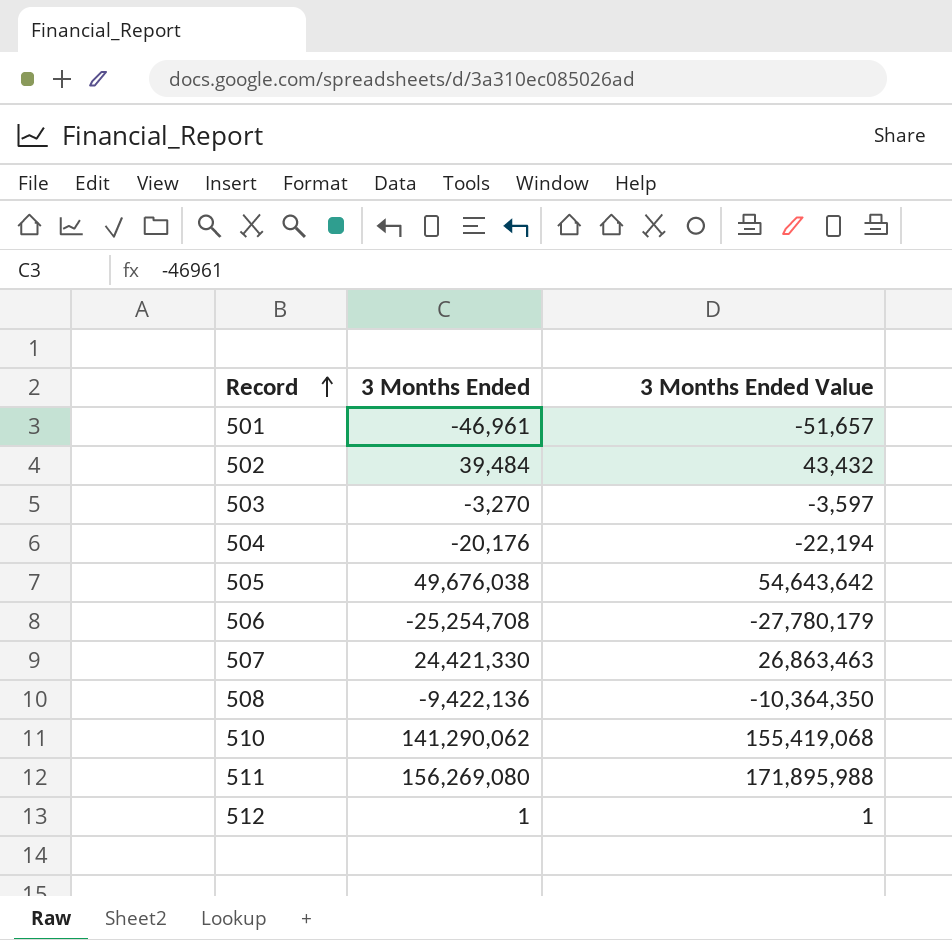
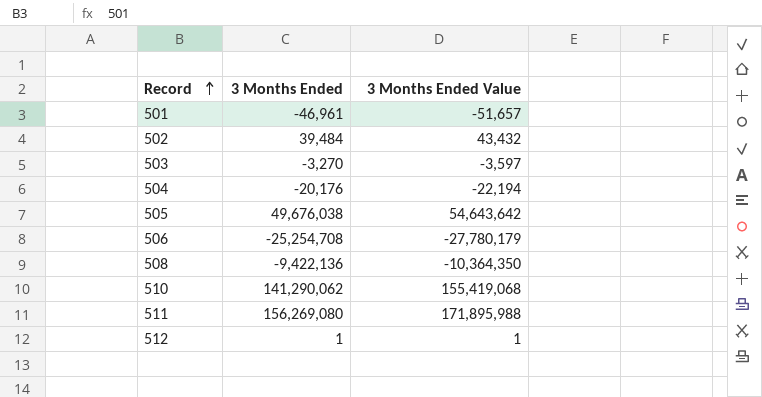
row 507: 24,421,330 | 26,863,463 -> none

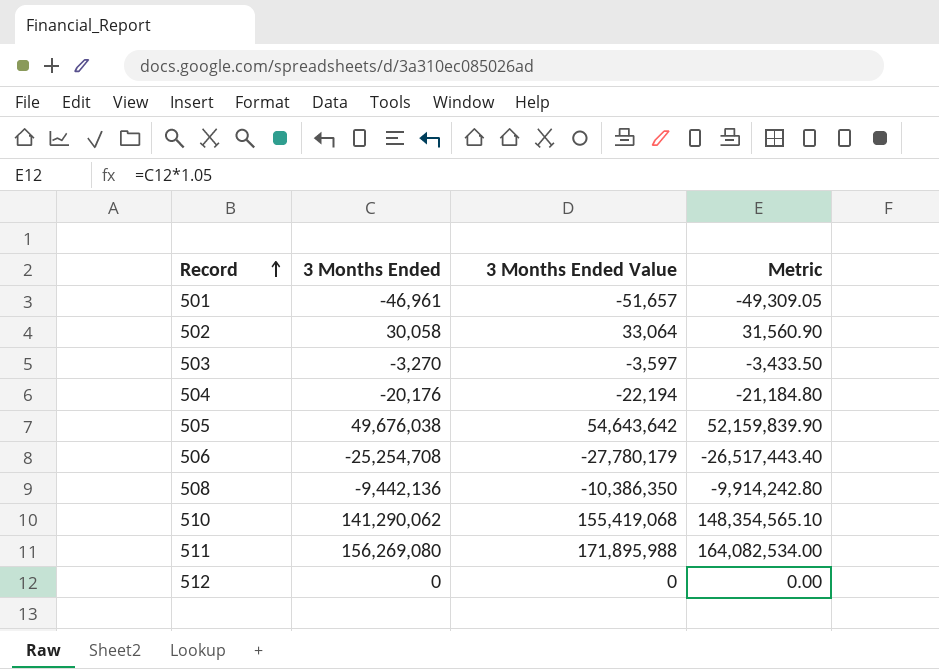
column Metric | formula: none -> [3 Months Ended] * 1.05
502 | 3 Months Ended: 39,484 -> 30,058
502 | 3 Months Ended Value: 43,432 -> 33,064
508 | 3 Months Ended: -9,422,136 -> -9,442,136
508 | 3 Months Ended Value: -10,364,350 -> -10,386,350
512 | 3 Months Ended: 1 -> 0
512 | 3 Months Ended Value: 1 -> 0

